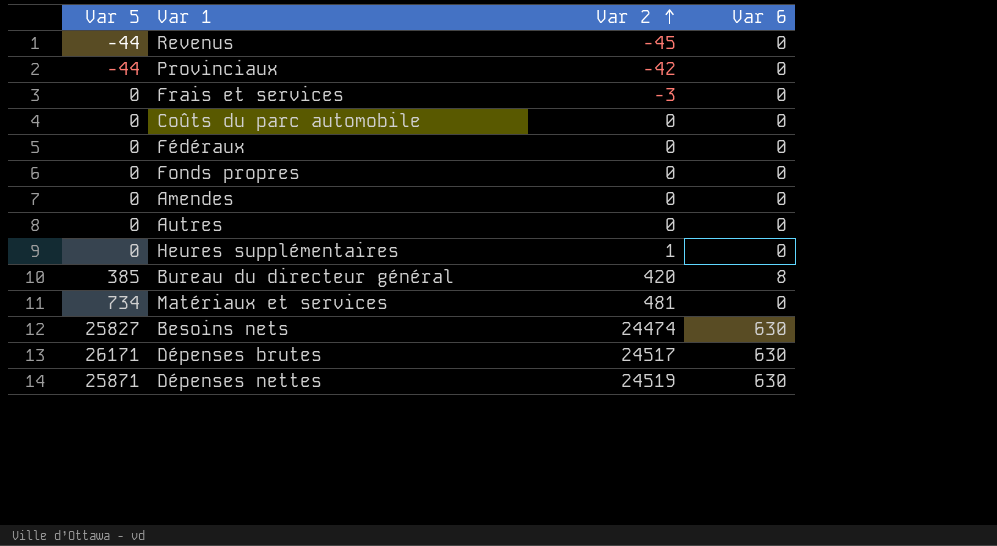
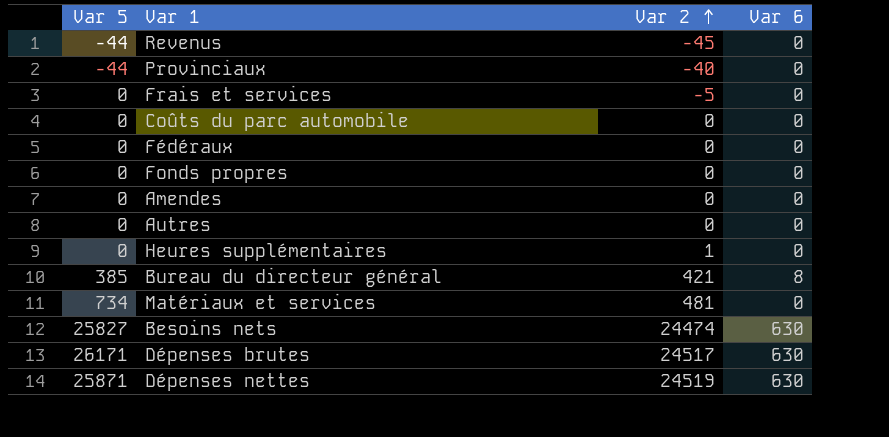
Provinciaux | Var 2: -42 -> -40
Frais et services | Var 2: -3 -> -5
Bureau du directeur général | Var 2: 420 -> 421

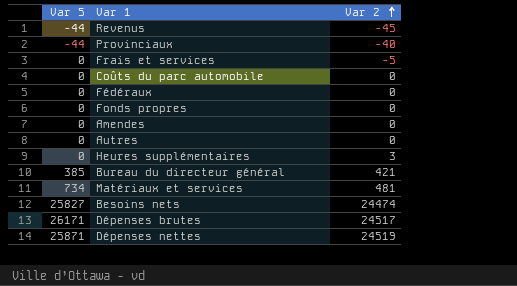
column Var 6 | position: 4 -> none
Heures supplémentaires | Var 2: 1 -> 3

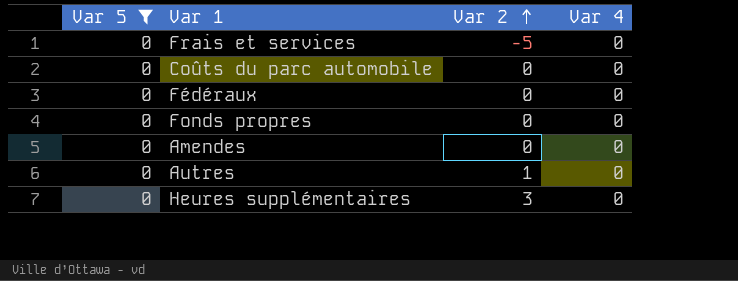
filter: none -> Var 5 = 0
column Var 4 | position: none -> 4
Autres | Var 2: 0 -> 1

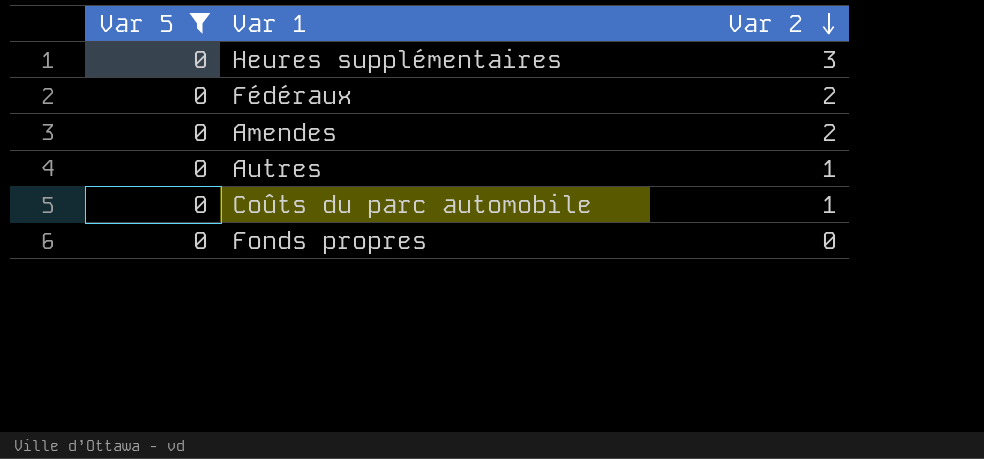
row order: Var 2 ascending -> Var 2 descending
column Var 4 | position: 4 -> none
row Frais et services: 0 | -5 | 0 -> none
Fédéraux | Var 2: 0 -> 2
Amendes | Var 2: 0 -> 2
Coûts du parc automobile | Var 2: 0 -> 1

